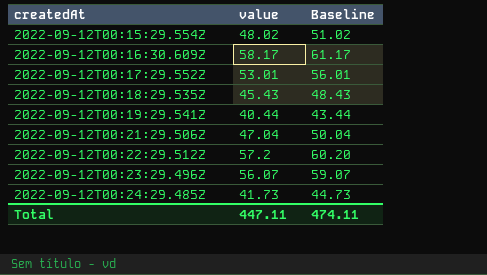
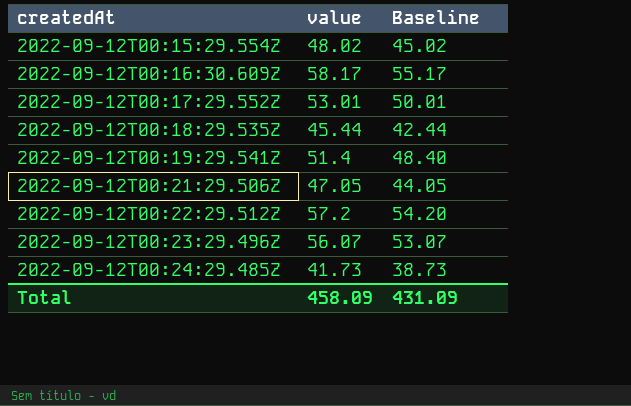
column Baseline | formula: [value] + 3 -> [value] - 3
2022-09-12T00:18:29.535Z | value: 45.43 -> 45.44
2022-09-12T00:19:29.541Z | value: 40.44 -> 51.4
2022-09-12T00:21:29.506Z | value: 47.04 -> 47.05
Total | value: 447.11 -> 458.09
Total | Baseline: 474.11 -> 431.09

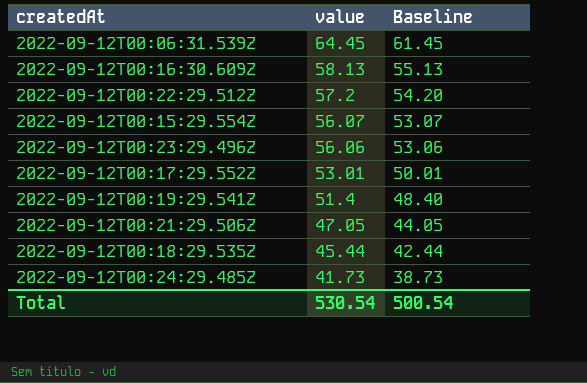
row order: createdAt ascending -> value descending
row 2022-09-12T00:06:31.539Z: none -> 64.45 | 61.45
2022-09-12T00:16:30.609Z | value: 58.17 -> 58.13
2022-09-12T00:16:30.609Z | Baseline: 55.17 -> 55.13
2022-09-12T00:15:29.554Z | value: 48.02 -> 56.07
2022-09-12T00:15:29.554Z | Baseline: 45.02 -> 53.07
2022-09-12T00:23:29.496Z | value: 56.07 -> 56.06
2022-09-12T00:23:29.496Z | Baseline: 53.07 -> 53.06
Total | value: 458.09 -> 530.54
Total | Baseline: 431.09 -> 500.54

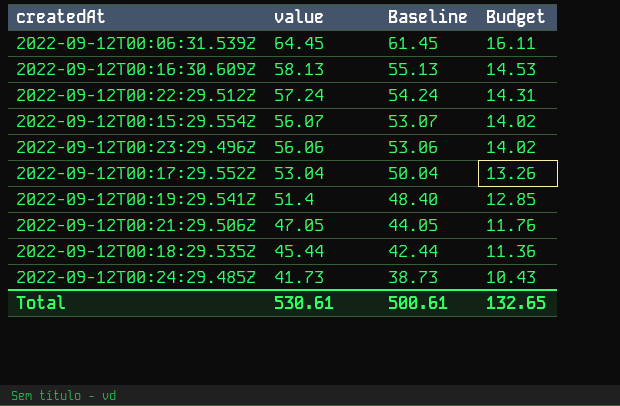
column Budget | formula: none -> [value] * 0.25
2022-09-12T00:22:29.512Z | value: 57.2 -> 57.24
2022-09-12T00:22:29.512Z | Baseline: 54.20 -> 54.24
2022-09-12T00:17:29.552Z | value: 53.01 -> 53.04
2022-09-12T00:17:29.552Z | Baseline: 50.01 -> 50.04
Total | value: 530.54 -> 530.61
Total | Baseline: 500.54 -> 500.61

